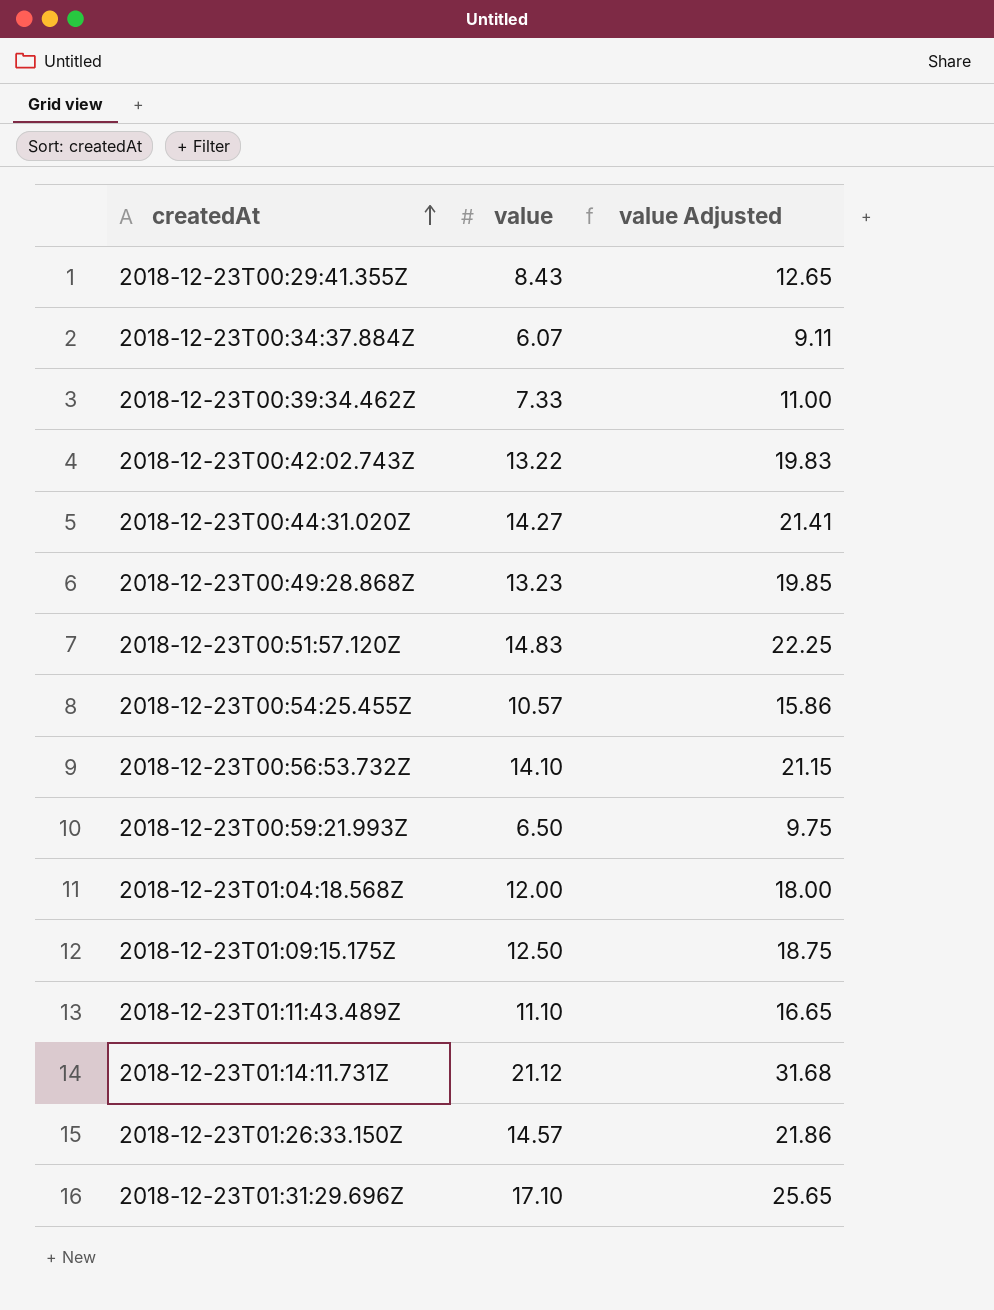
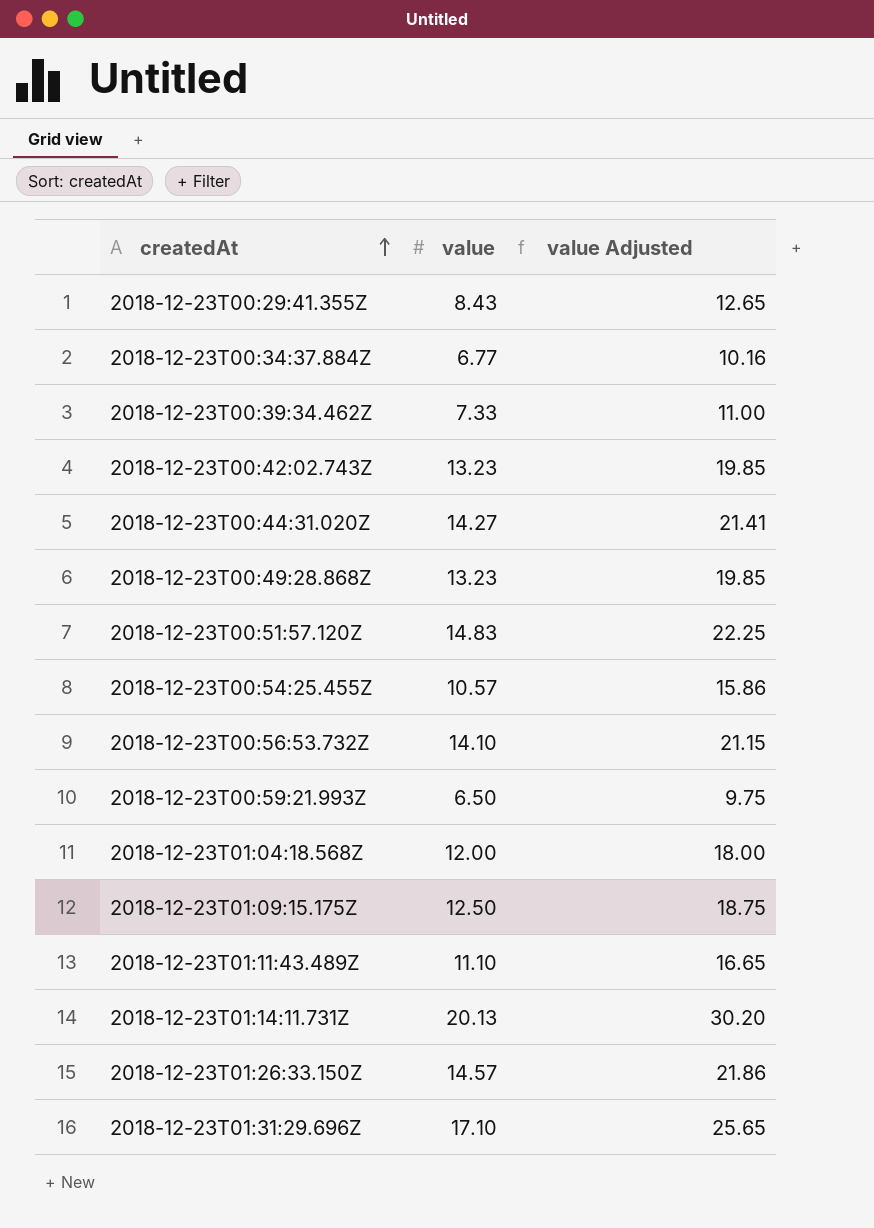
2018-12-23T00:34:37.884Z | value: 6.07 -> 6.77
2018-12-23T00:34:37.884Z | value Adjusted: 9.11 -> 10.16
2018-12-23T00:42:02.743Z | value: 13.22 -> 13.23
2018-12-23T00:42:02.743Z | value Adjusted: 19.83 -> 19.85
2018-12-23T01:14:11.731Z | value: 21.12 -> 20.13
2018-12-23T01:14:11.731Z | value Adjusted: 31.68 -> 30.20

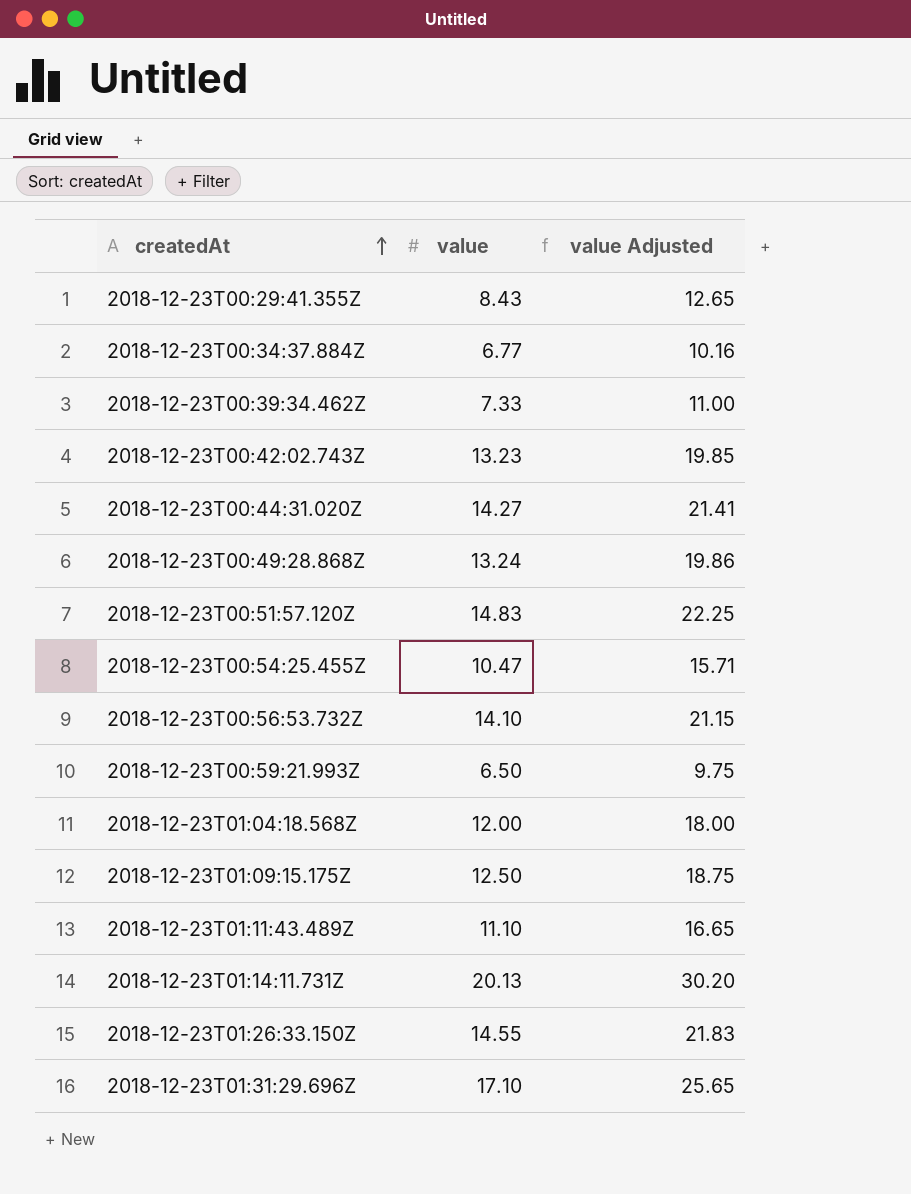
2018-12-23T00:49:28.868Z | value: 13.23 -> 13.24
2018-12-23T00:49:28.868Z | value Adjusted: 19.85 -> 19.86
2018-12-23T00:54:25.455Z | value: 10.57 -> 10.47
2018-12-23T00:54:25.455Z | value Adjusted: 15.86 -> 15.71
2018-12-23T01:26:33.150Z | value: 14.57 -> 14.55
2018-12-23T01:26:33.150Z | value Adjusted: 21.86 -> 21.83

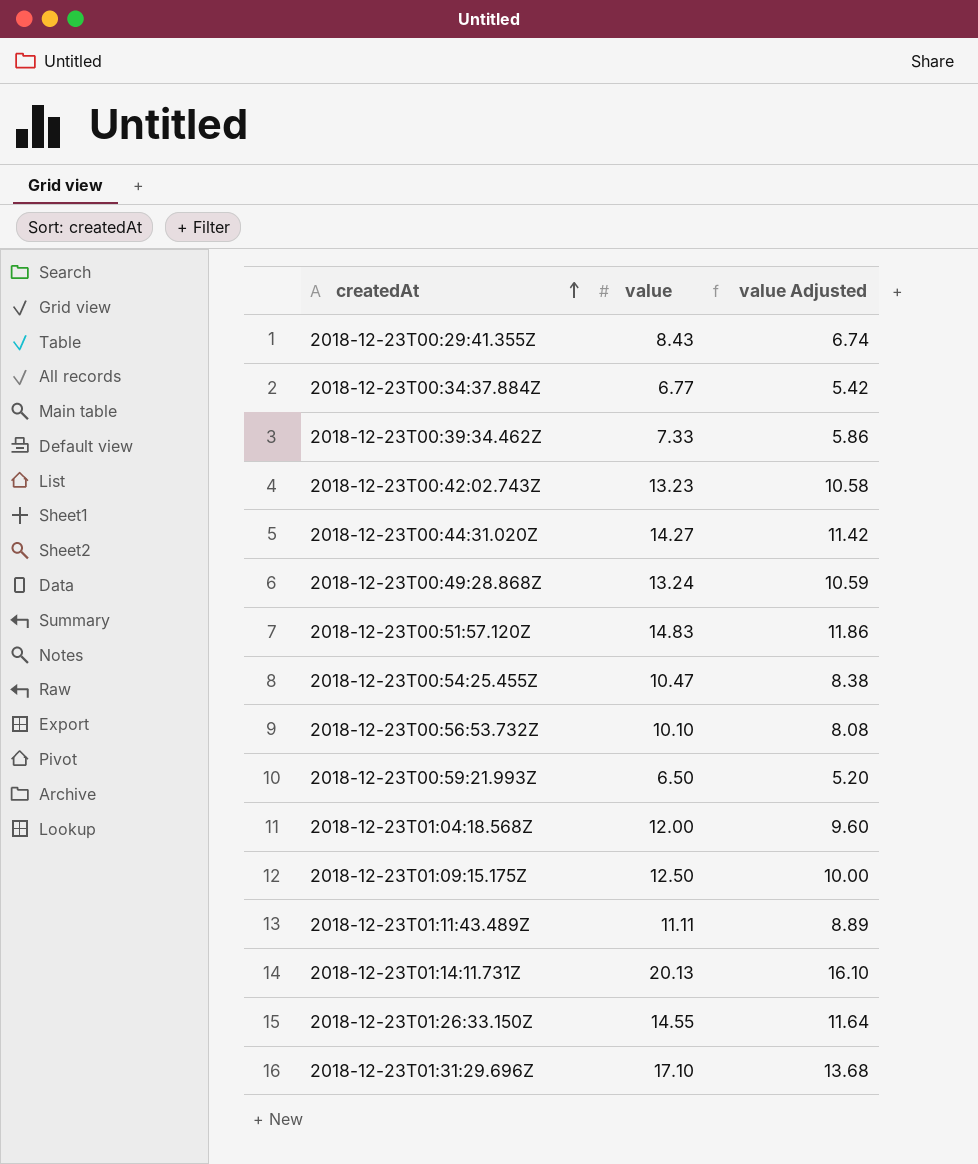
column value Adjusted | formula: [value] * 1.5 -> [value] * 0.8
2018-12-23T00:56:53.732Z | value: 14.10 -> 10.10
2018-12-23T01:11:43.489Z | value: 11.10 -> 11.11

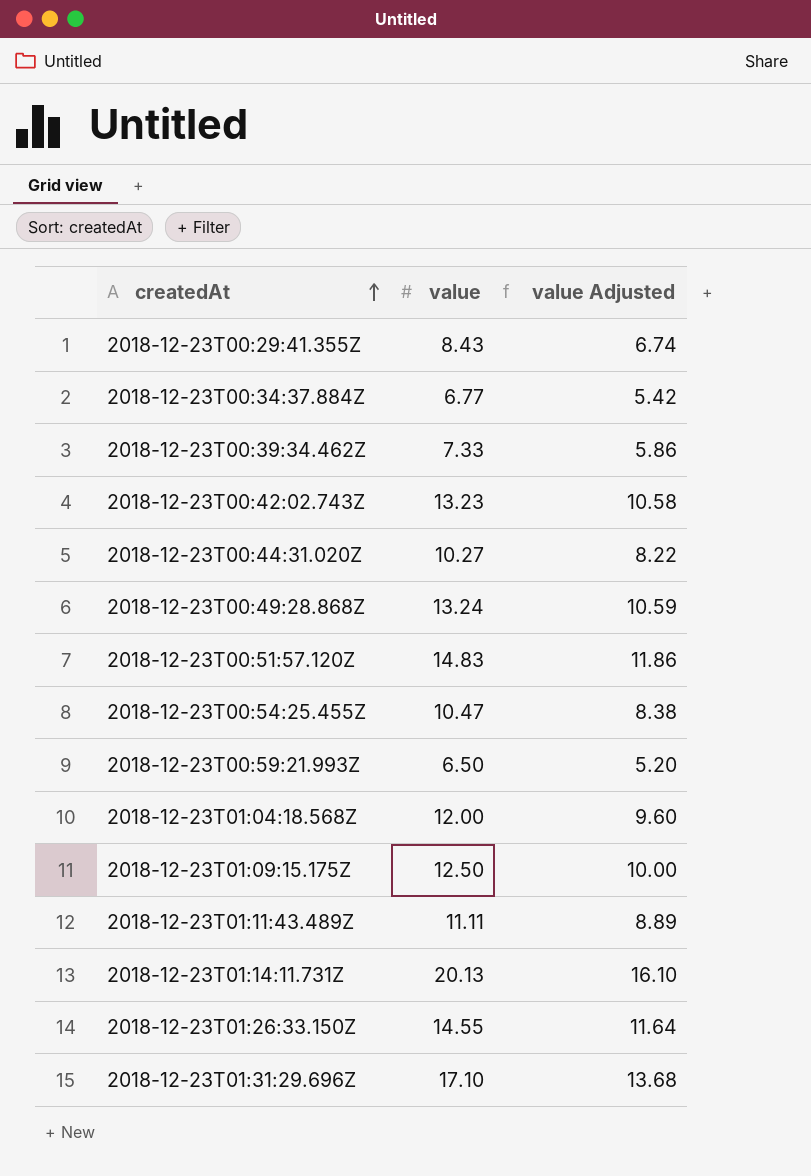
row 2018-12-23T00:56:53.732Z: 10.10 | 8.08 -> none
2018-12-23T00:44:31.020Z | value: 14.27 -> 10.27
2018-12-23T00:44:31.020Z | value Adjusted: 11.42 -> 8.22

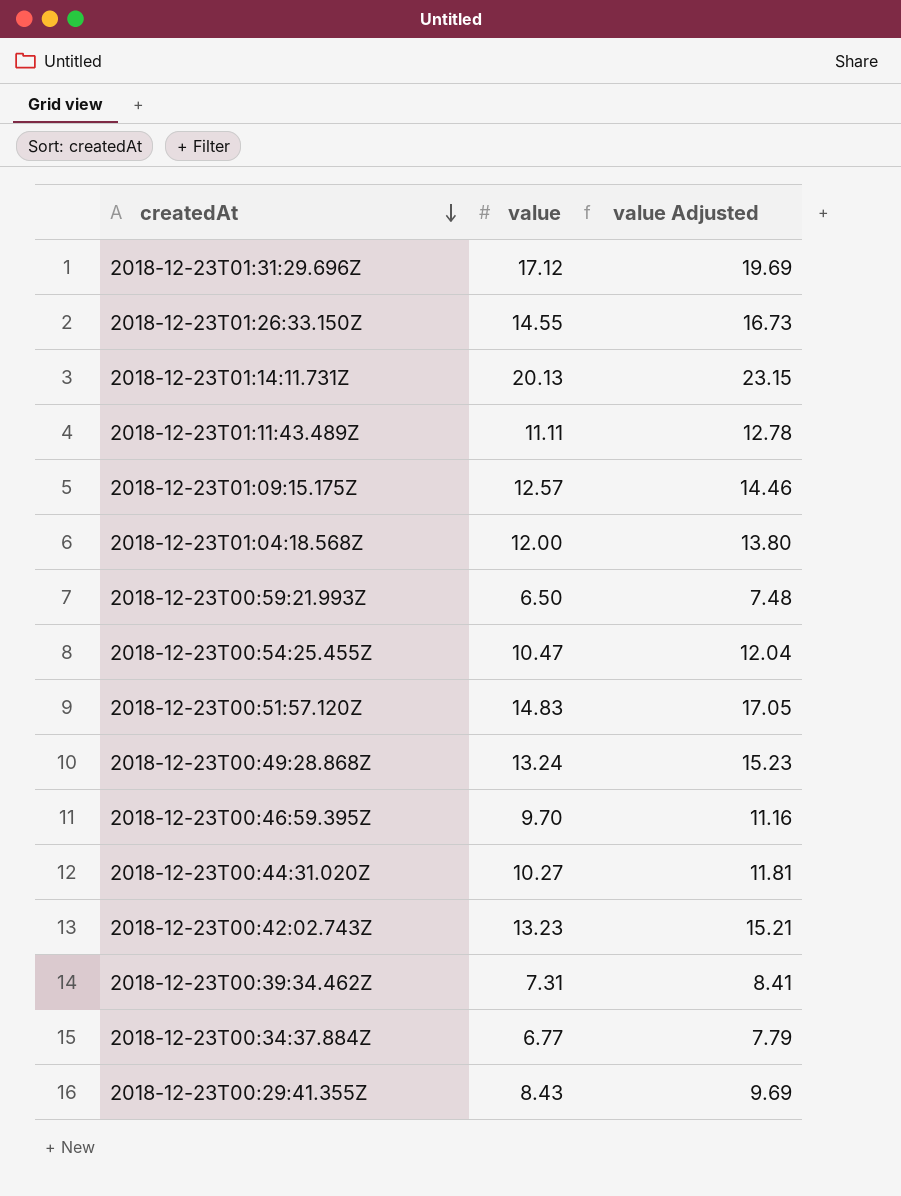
row order: createdAt ascending -> createdAt descending
column value Adjusted | formula: [value] * 0.8 -> [value] * 1.15
2018-12-23T01:31:29.696Z | value: 17.10 -> 17.12
2018-12-23T01:09:15.175Z | value: 12.50 -> 12.57
row 2018-12-23T00:46:59.395Z: none -> 9.70 | 11.16
2018-12-23T00:39:34.462Z | value: 7.33 -> 7.31

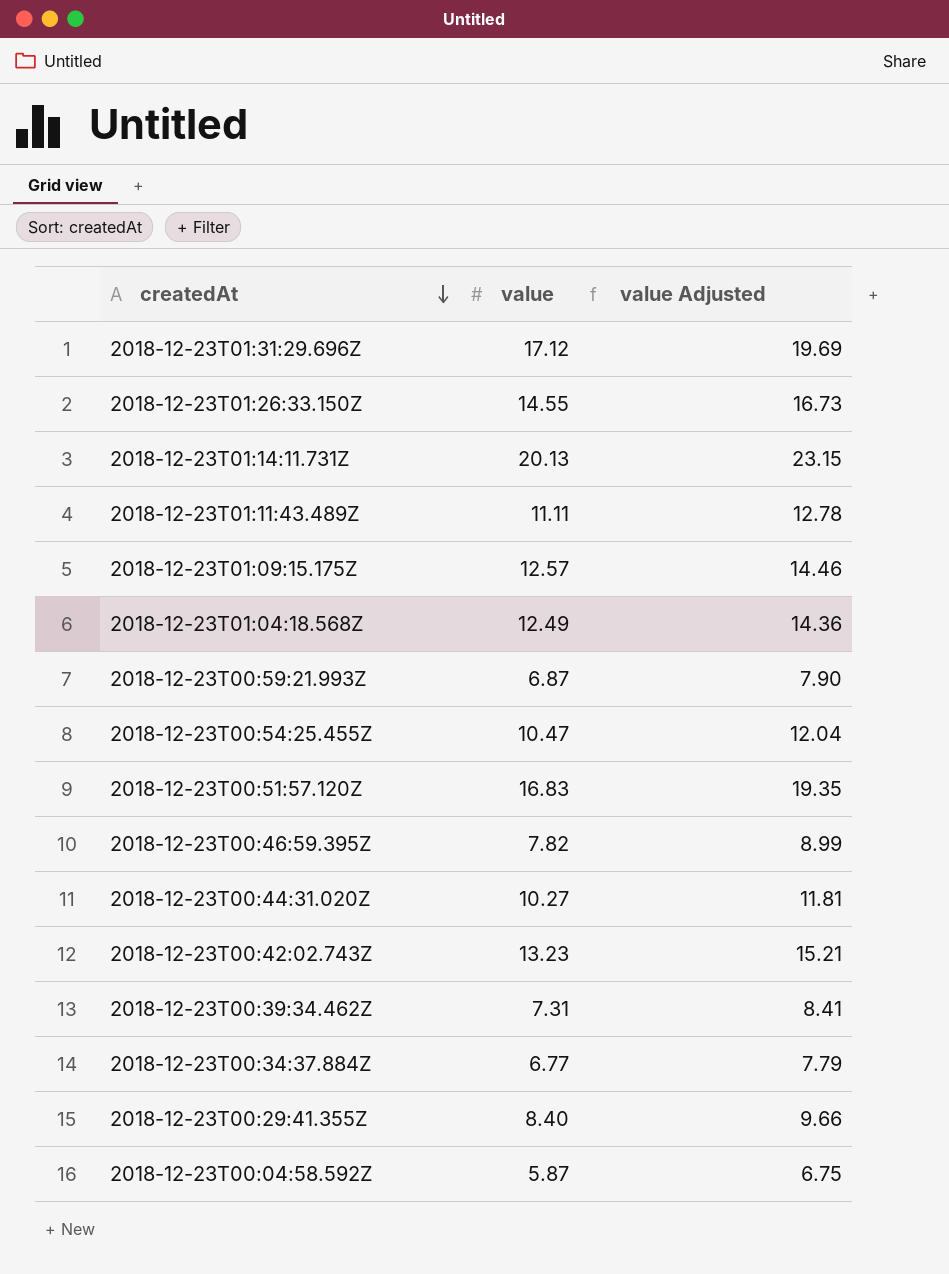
row 2018-12-23T00:49:28.868Z: 13.24 | 15.23 -> none
2018-12-23T01:04:18.568Z | value: 12.00 -> 12.49
2018-12-23T01:04:18.568Z | value Adjusted: 13.80 -> 14.36
2018-12-23T00:59:21.993Z | value: 6.50 -> 6.87
2018-12-23T00:59:21.993Z | value Adjusted: 7.48 -> 7.90
2018-12-23T00:51:57.120Z | value: 14.83 -> 16.83
2018-12-23T00:51:57.120Z | value Adjusted: 17.05 -> 19.35
2018-12-23T00:46:59.395Z | value: 9.70 -> 7.82
2018-12-23T00:46:59.395Z | value Adjusted: 11.16 -> 8.99
2018-12-23T00:29:41.355Z | value: 8.43 -> 8.40
2018-12-23T00:29:41.355Z | value Adjusted: 9.69 -> 9.66
row 2018-12-23T00:04:58.592Z: none -> 5.87 | 6.75

